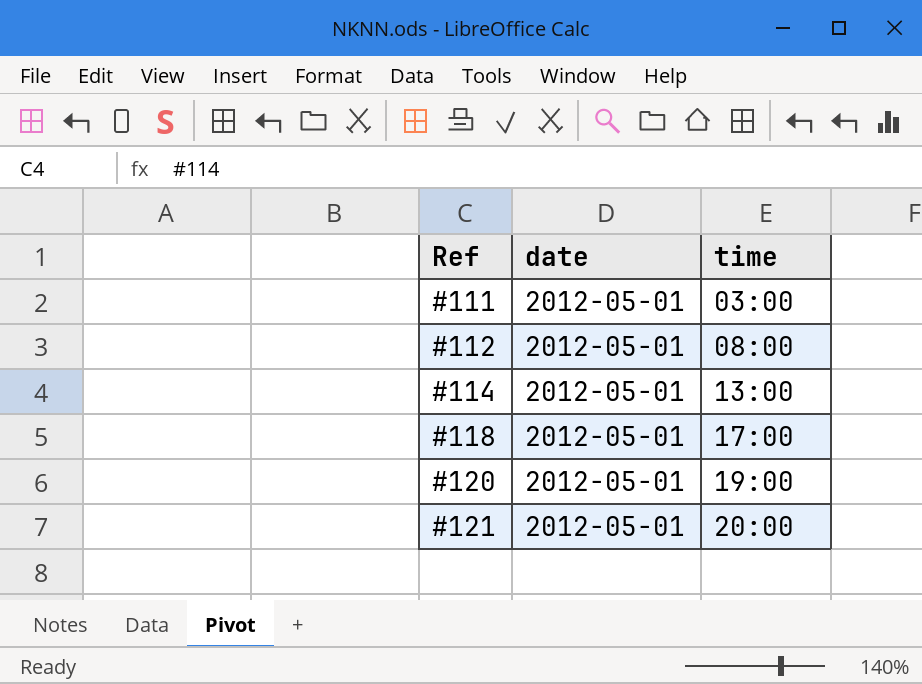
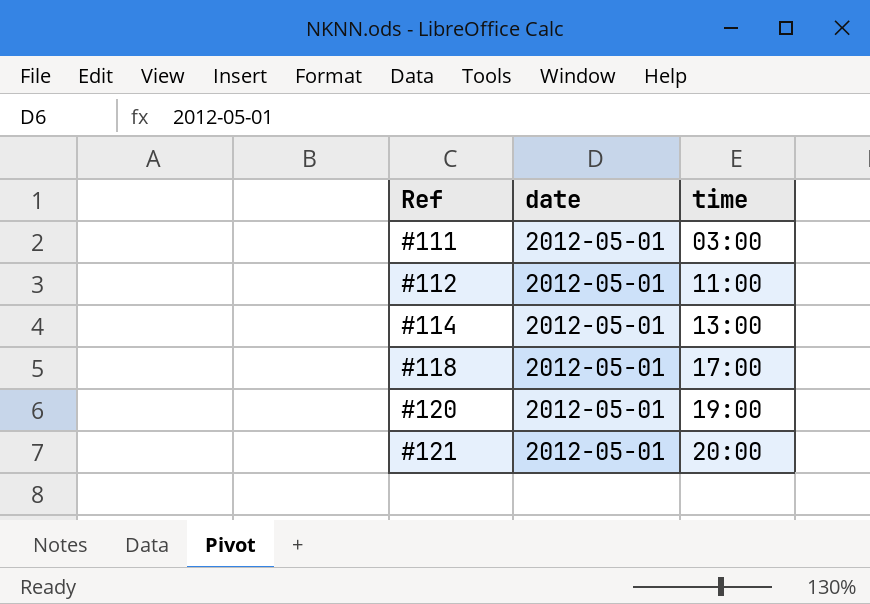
#112 | time: 08:00 -> 11:00

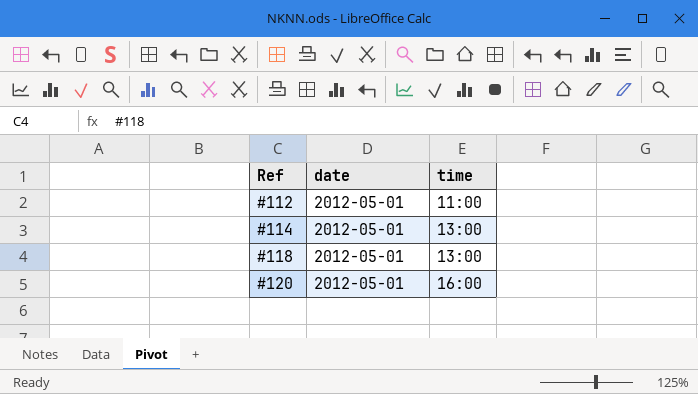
row #111: 2012-05-01 | 03:00 -> none
row #121: 2012-05-01 | 20:00 -> none
#118 | time: 17:00 -> 13:00
#120 | time: 19:00 -> 16:00

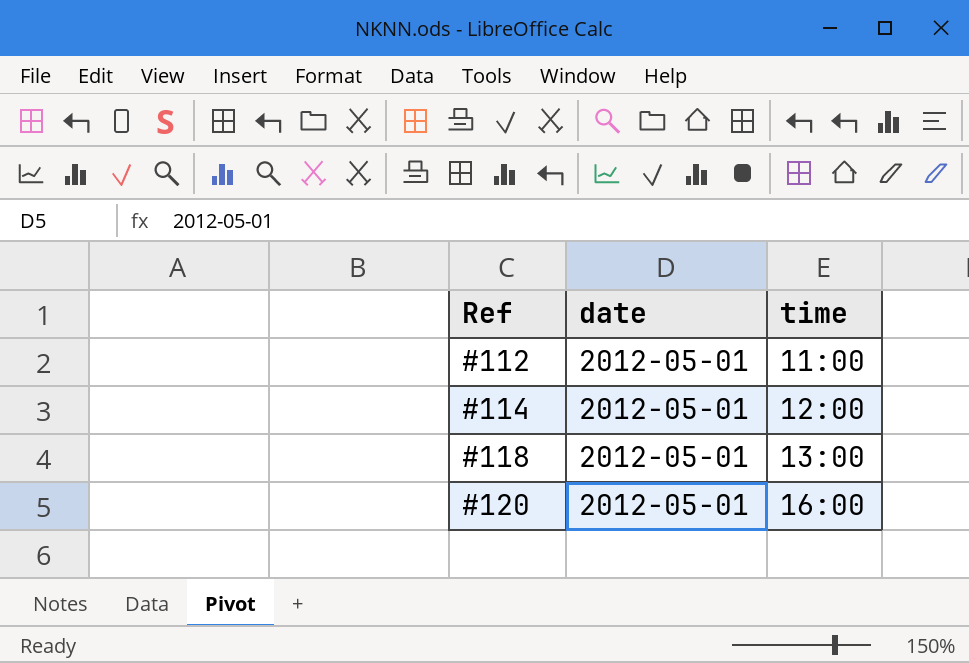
#114 | time: 13:00 -> 12:00

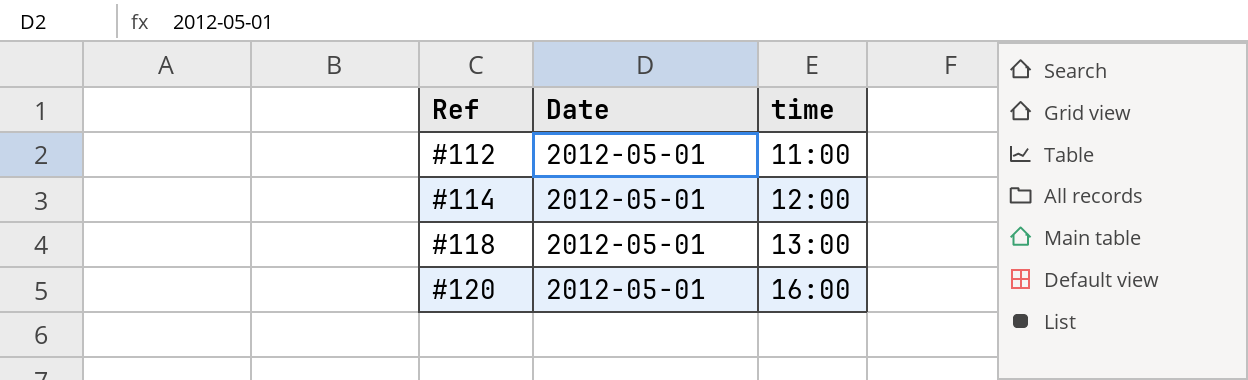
column name: date -> Date

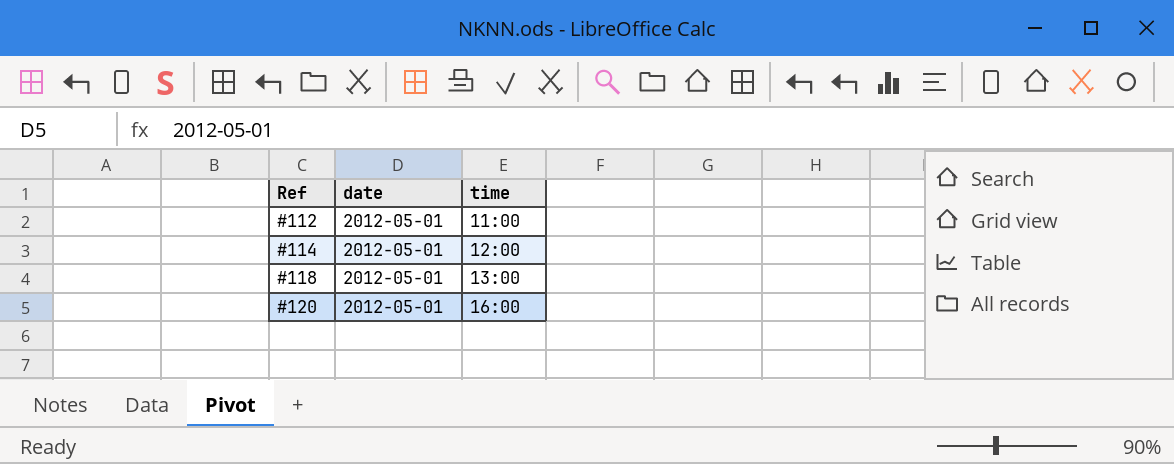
column name: Date -> date

